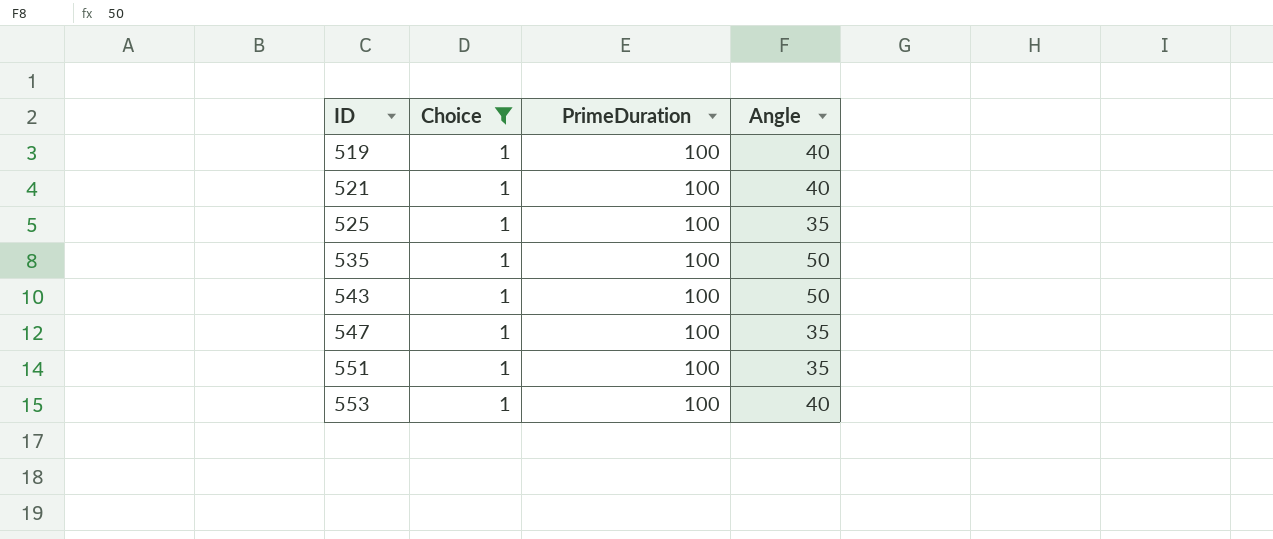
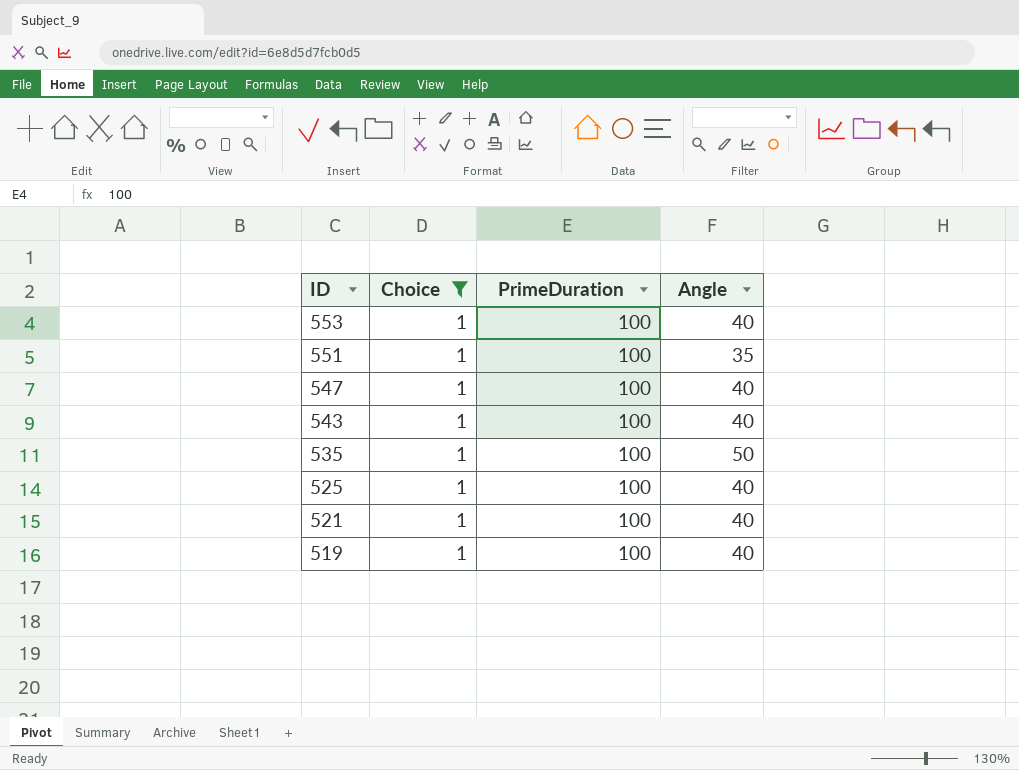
row order: ID ascending -> ID descending
547 | Angle: 35 -> 40
543 | Angle: 50 -> 40
525 | Angle: 35 -> 40

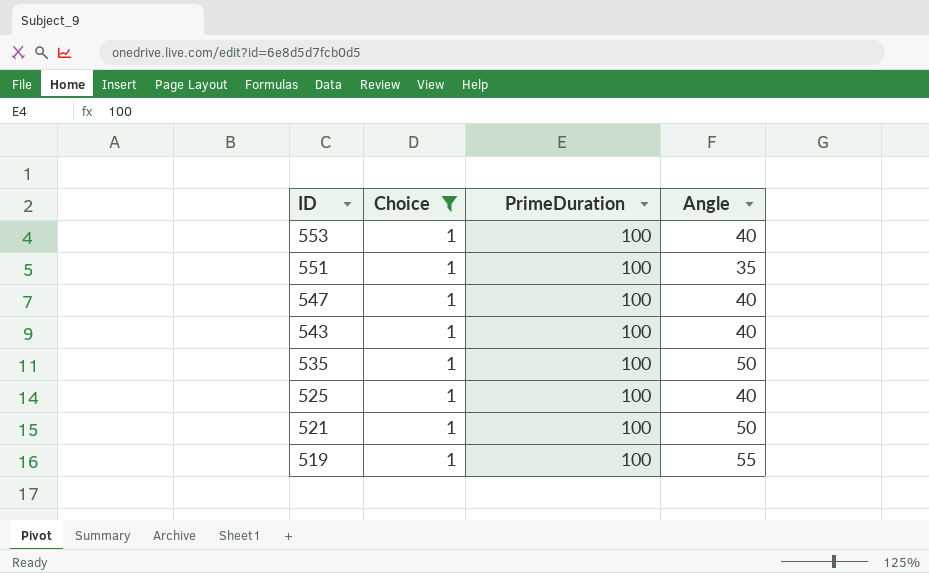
521 | Angle: 40 -> 50
519 | Angle: 40 -> 55

